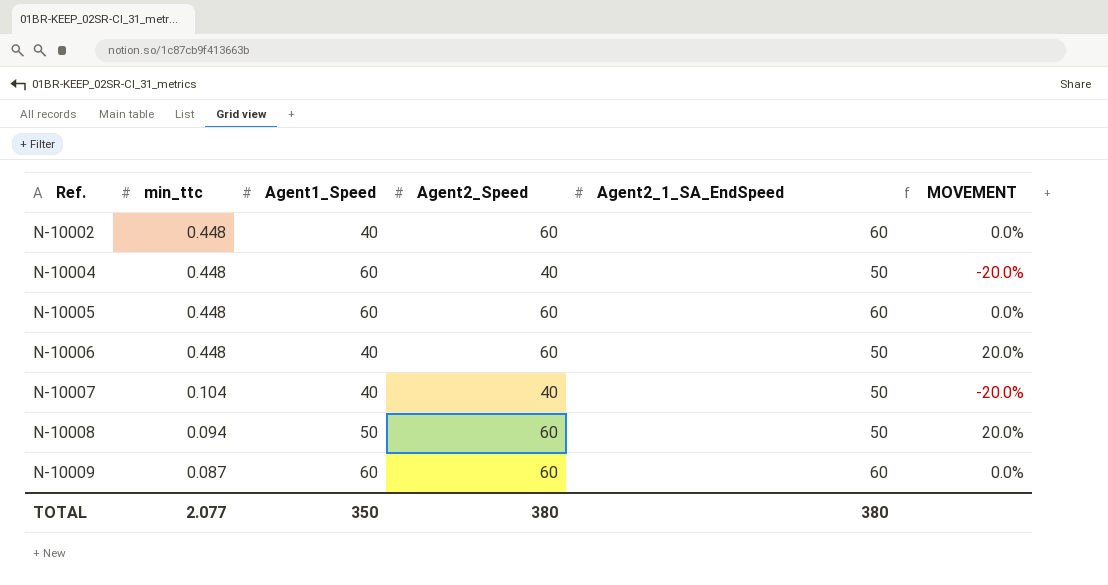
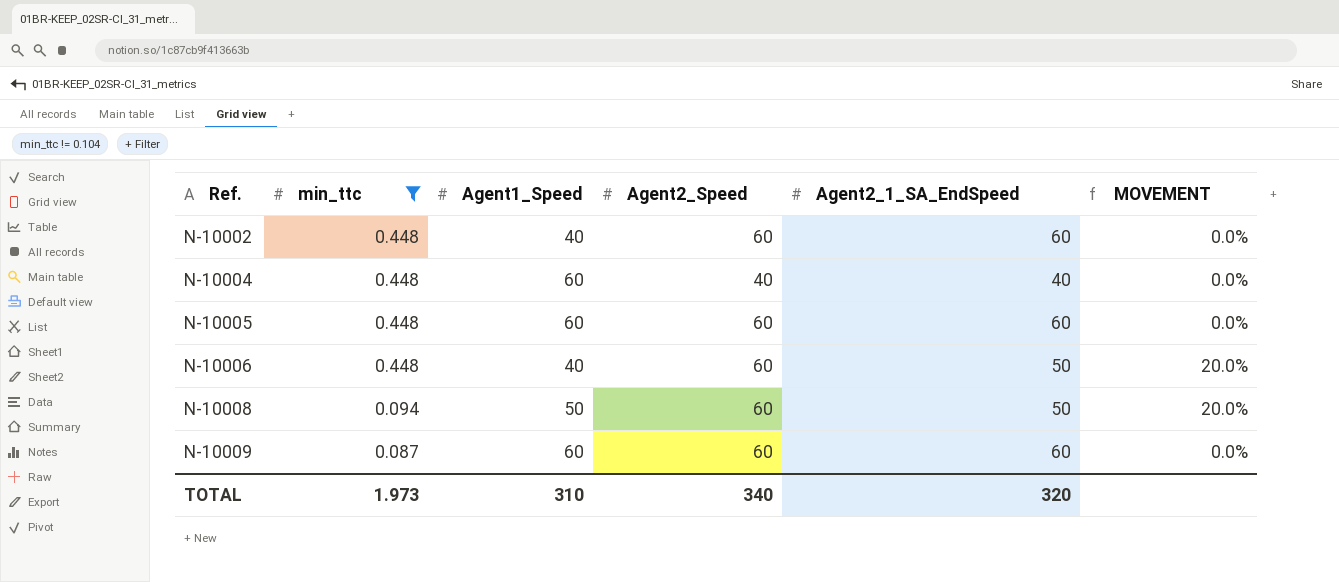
filter: none -> min_ttc != 0.104
N-10004 | Agent2_1_SA_EndSpeed: 50 -> 40
N-10004 | MOVEMENT: -20.0% -> 0.0%
TOTAL | min_ttc: 2.077 -> 1.973
TOTAL | Agent1_Speed: 350 -> 310
TOTAL | Agent2_Speed: 380 -> 340
TOTAL | Agent2_1_SA_EndSpeed: 380 -> 320

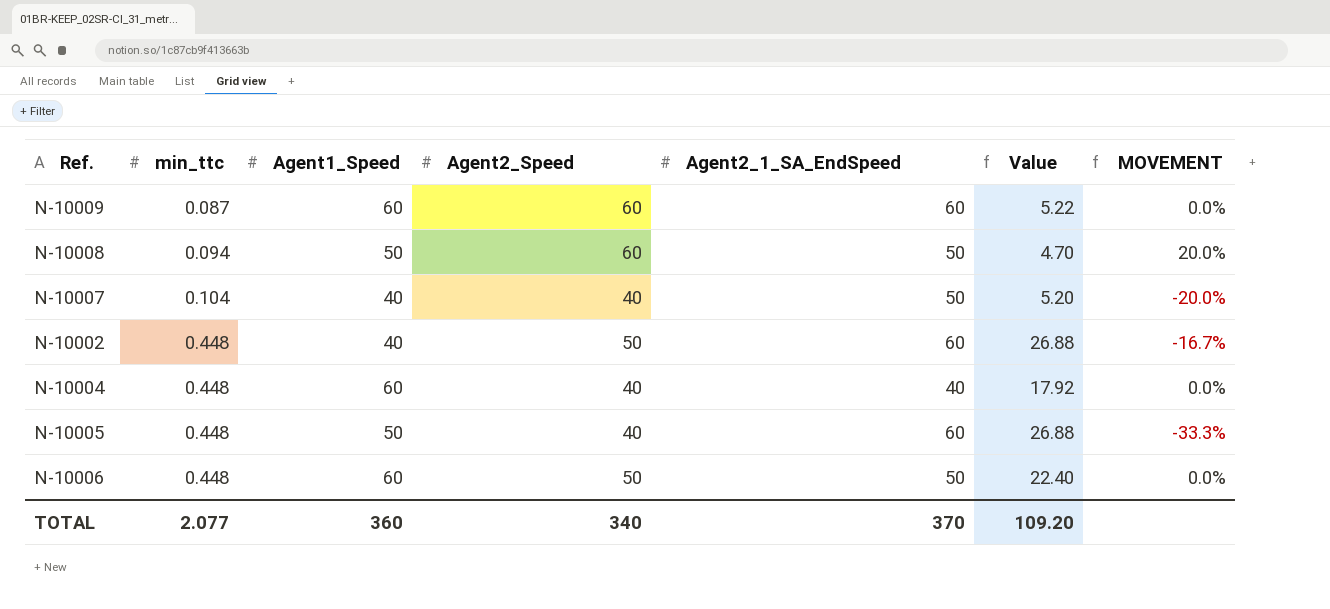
filter: min_ttc != 0.104 -> none
row order: Ref. ascending -> min_ttc ascending
column Value | formula: none -> [min_ttc] * [Agent2_1_SA_EndSpeed]
N-10002 | Agent2_Speed: 60 -> 50
N-10002 | MOVEMENT: 0.0% -> -16.7%
N-10005 | Agent1_Speed: 60 -> 50
N-10005 | Agent2_Speed: 60 -> 40
N-10005 | MOVEMENT: 0.0% -> -33.3%
N-10006 | Agent1_Speed: 40 -> 60
N-10006 | Agent2_Speed: 60 -> 50
N-10006 | MOVEMENT: 20.0% -> 0.0%
TOTAL | min_ttc: 1.973 -> 2.077
TOTAL | Agent1_Speed: 310 -> 360
TOTAL | Agent2_1_SA_EndSpeed: 320 -> 370

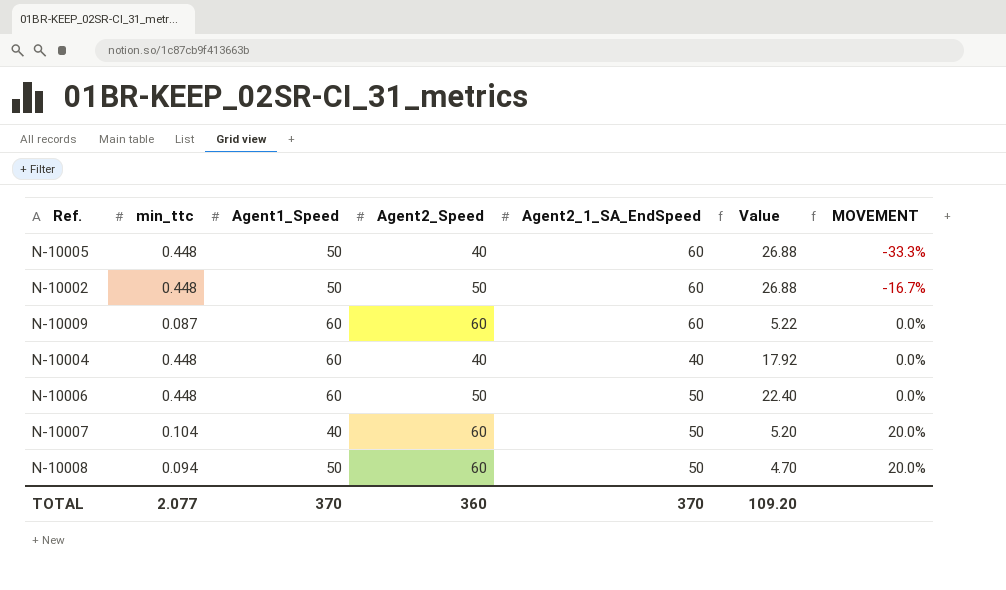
row order: min_ttc ascending -> MOVEMENT ascending
N-10002 | Agent1_Speed: 40 -> 50
N-10007 | Agent2_Speed: 40 -> 60
N-10007 | MOVEMENT: -20.0% -> 20.0%
TOTAL | Agent1_Speed: 360 -> 370
TOTAL | Agent2_Speed: 340 -> 360

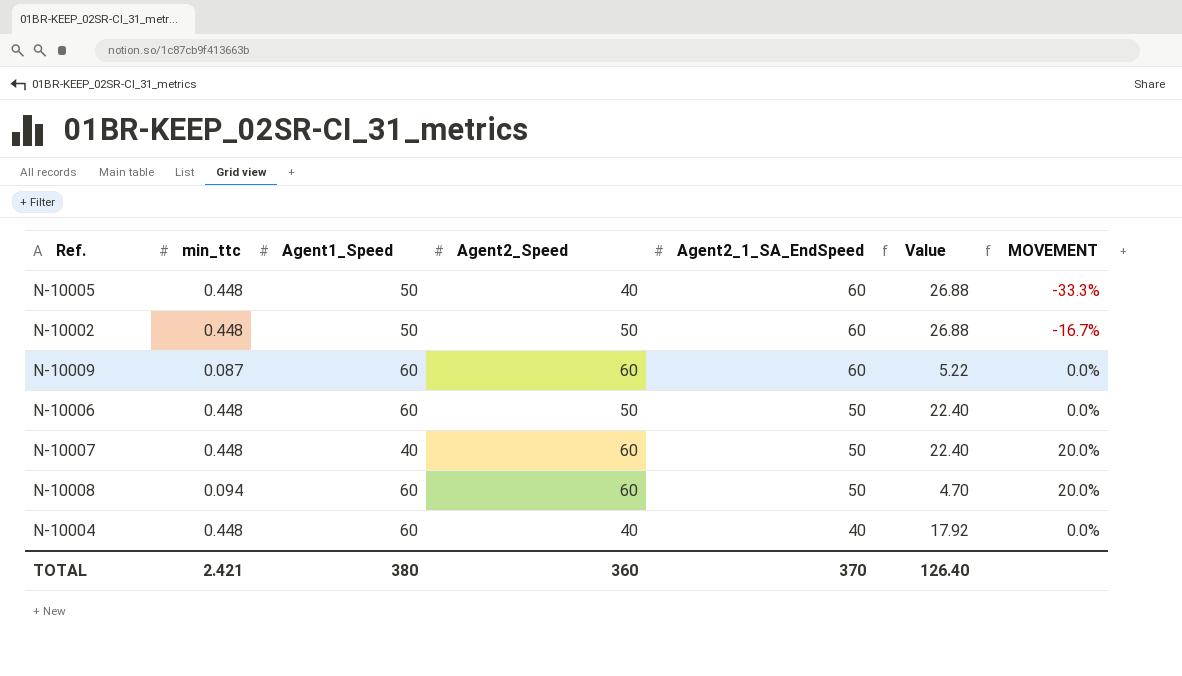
row order: MOVEMENT ascending -> Agent2_1_SA_EndSpeed descending
N-10007 | min_ttc: 0.104 -> 0.448
N-10007 | Value: 5.20 -> 22.40
N-10008 | Agent1_Speed: 50 -> 60
TOTAL | min_ttc: 2.077 -> 2.421
TOTAL | Agent1_Speed: 370 -> 380
TOTAL | Value: 109.20 -> 126.40

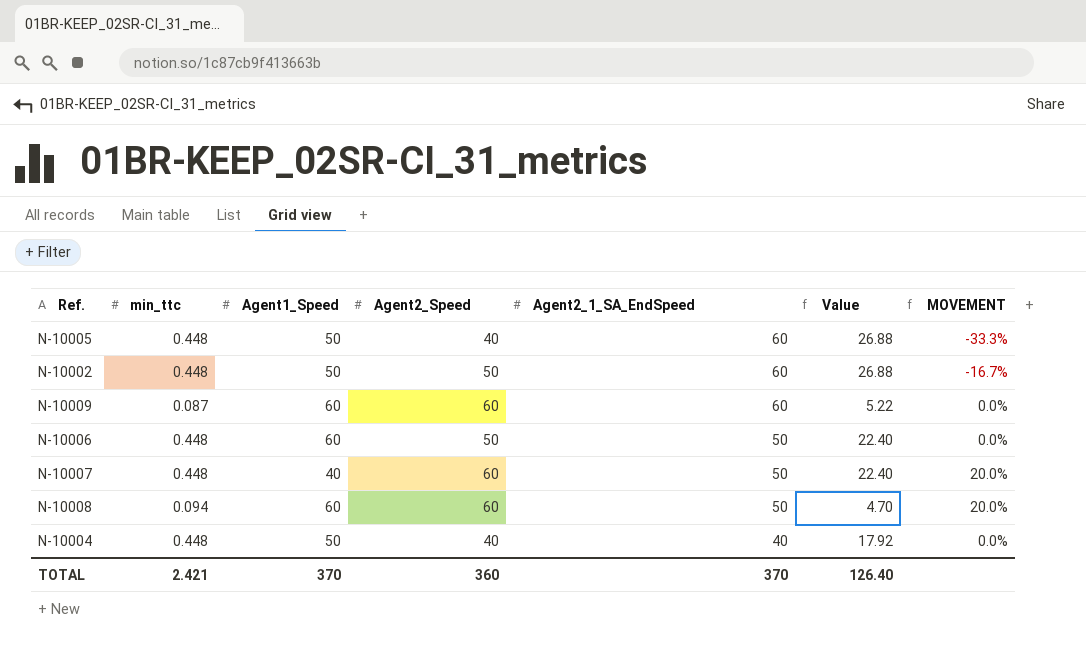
N-10004 | Agent1_Speed: 60 -> 50
TOTAL | Agent1_Speed: 380 -> 370

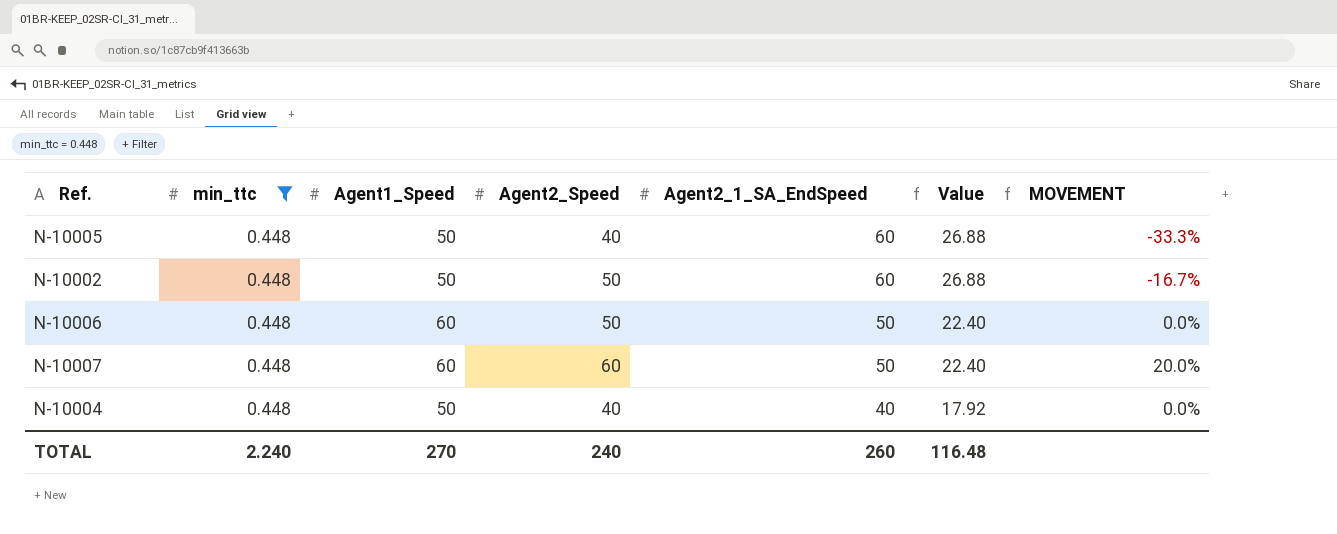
filter: none -> min_ttc = 0.448
N-10007 | Agent1_Speed: 40 -> 60
TOTAL | min_ttc: 2.421 -> 2.240
TOTAL | Agent1_Speed: 370 -> 270
TOTAL | Agent2_Speed: 360 -> 240
TOTAL | Agent2_1_SA_EndSpeed: 370 -> 260
TOTAL | Value: 126.40 -> 116.48

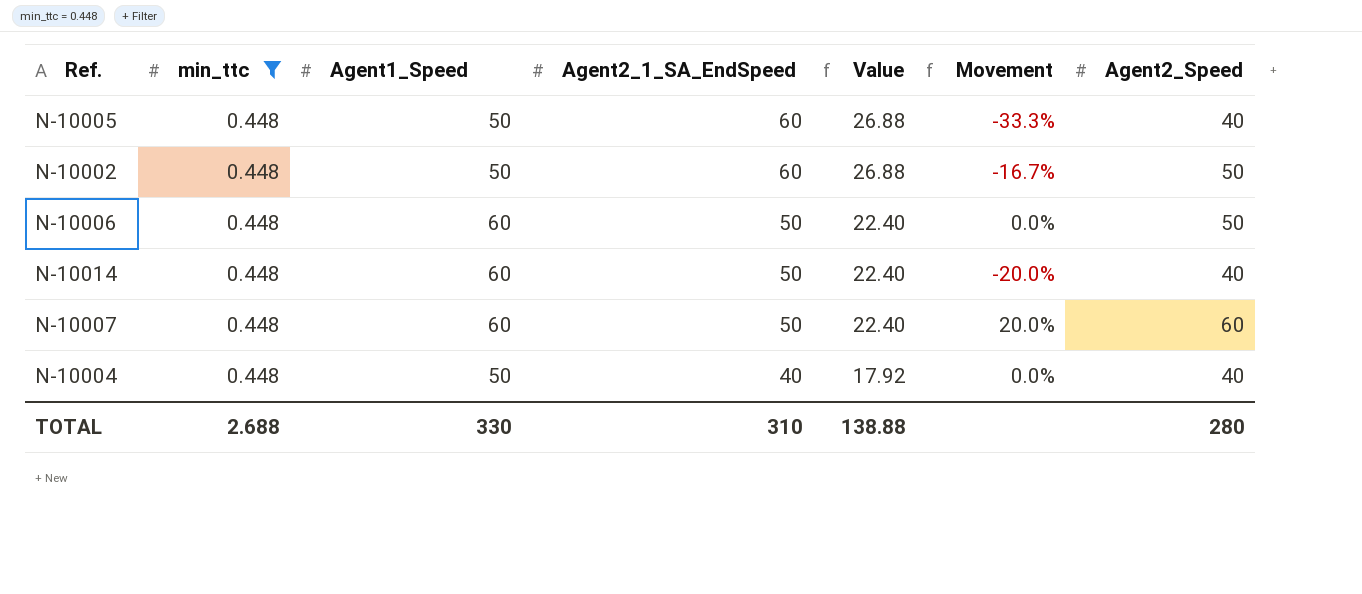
column name: MOVEMENT -> Movement
column Agent2_Speed | position: 4 -> 7
row N-10014: none -> 0.448 | 60 | 50 | 22.40 | -20.0% | 40
TOTAL | min_ttc: 2.240 -> 2.688
TOTAL | Agent1_Speed: 270 -> 330
TOTAL | Agent2_1_SA_EndSpeed: 260 -> 310
TOTAL | Value: 116.48 -> 138.88
TOTAL | Agent2_Speed: 240 -> 280

